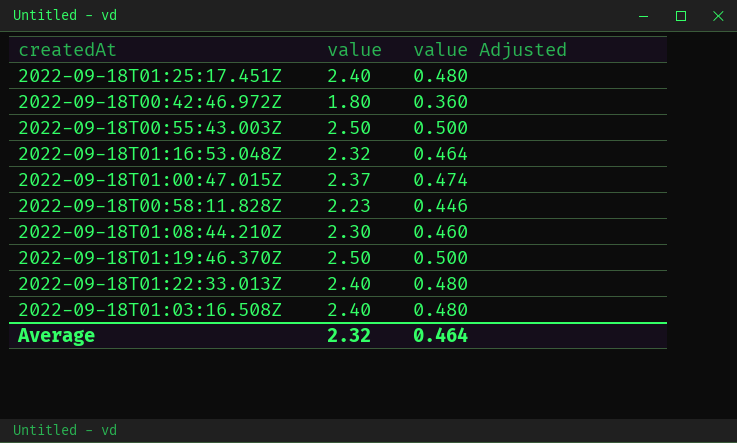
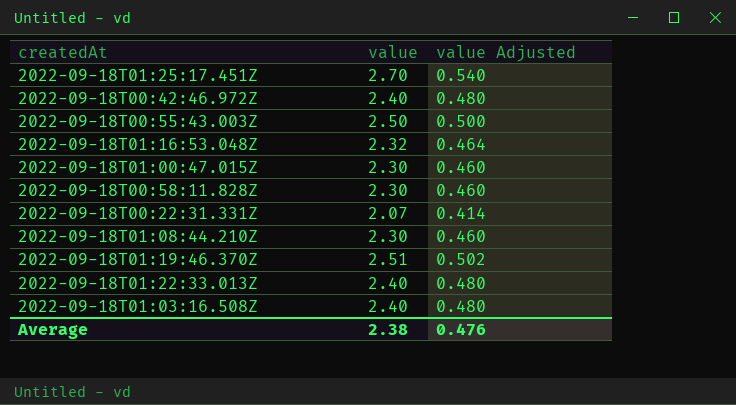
2022-09-18T01:25:17.451Z | value: 2.40 -> 2.70
2022-09-18T01:25:17.451Z | value Adjusted: 0.480 -> 0.540
2022-09-18T00:42:46.972Z | value: 1.80 -> 2.40
2022-09-18T00:42:46.972Z | value Adjusted: 0.360 -> 0.480
2022-09-18T01:00:47.015Z | value: 2.37 -> 2.30
2022-09-18T01:00:47.015Z | value Adjusted: 0.474 -> 0.460
2022-09-18T00:58:11.828Z | value: 2.23 -> 2.30
2022-09-18T00:58:11.828Z | value Adjusted: 0.446 -> 0.460
row 2022-09-18T00:22:31.331Z: none -> 2.07 | 0.414
2022-09-18T01:19:46.370Z | value: 2.50 -> 2.51
2022-09-18T01:19:46.370Z | value Adjusted: 0.500 -> 0.502
Average | value: 2.32 -> 2.38
Average | value Adjusted: 0.464 -> 0.476

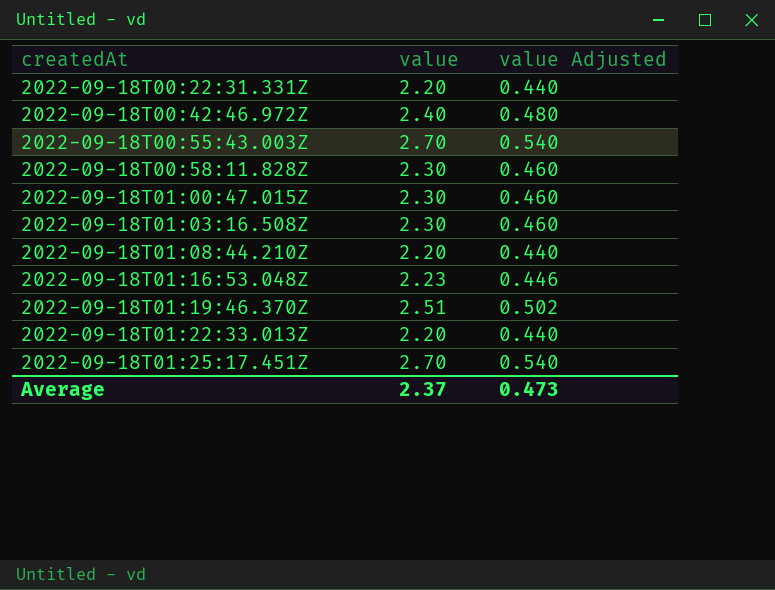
row order: none -> createdAt ascending
2022-09-18T00:22:31.331Z | value: 2.07 -> 2.20
2022-09-18T00:22:31.331Z | value Adjusted: 0.414 -> 0.440
2022-09-18T00:55:43.003Z | value: 2.50 -> 2.70
2022-09-18T00:55:43.003Z | value Adjusted: 0.500 -> 0.540
2022-09-18T01:03:16.508Z | value: 2.40 -> 2.30
2022-09-18T01:03:16.508Z | value Adjusted: 0.480 -> 0.460
2022-09-18T01:08:44.210Z | value: 2.30 -> 2.20
2022-09-18T01:08:44.210Z | value Adjusted: 0.460 -> 0.440
2022-09-18T01:16:53.048Z | value: 2.32 -> 2.23
2022-09-18T01:16:53.048Z | value Adjusted: 0.464 -> 0.446
2022-09-18T01:22:33.013Z | value: 2.40 -> 2.20
2022-09-18T01:22:33.013Z | value Adjusted: 0.480 -> 0.440
Average | value: 2.38 -> 2.37
Average | value Adjusted: 0.476 -> 0.473

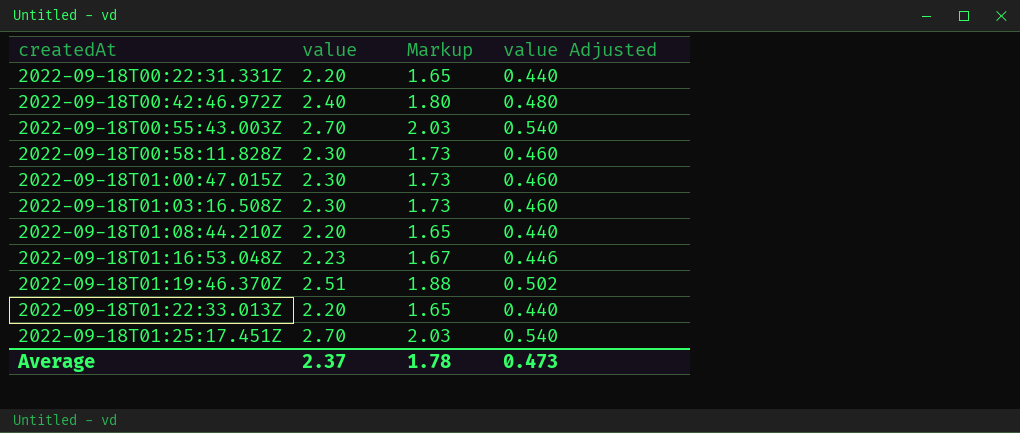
column Markup | formula: none -> [value] * 0.75

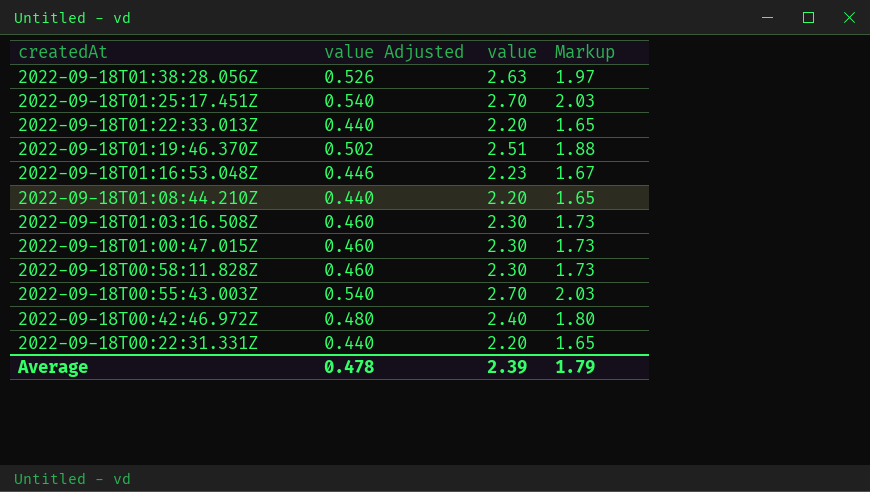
row order: createdAt ascending -> createdAt descending
column value Adjusted | position: 4 -> 2
row 2022-09-18T01:38:28.056Z: none -> 0.526 | 2.63 | 1.97
Average | value Adjusted: 0.473 -> 0.478
Average | value: 2.37 -> 2.39
Average | Markup: 1.78 -> 1.79

